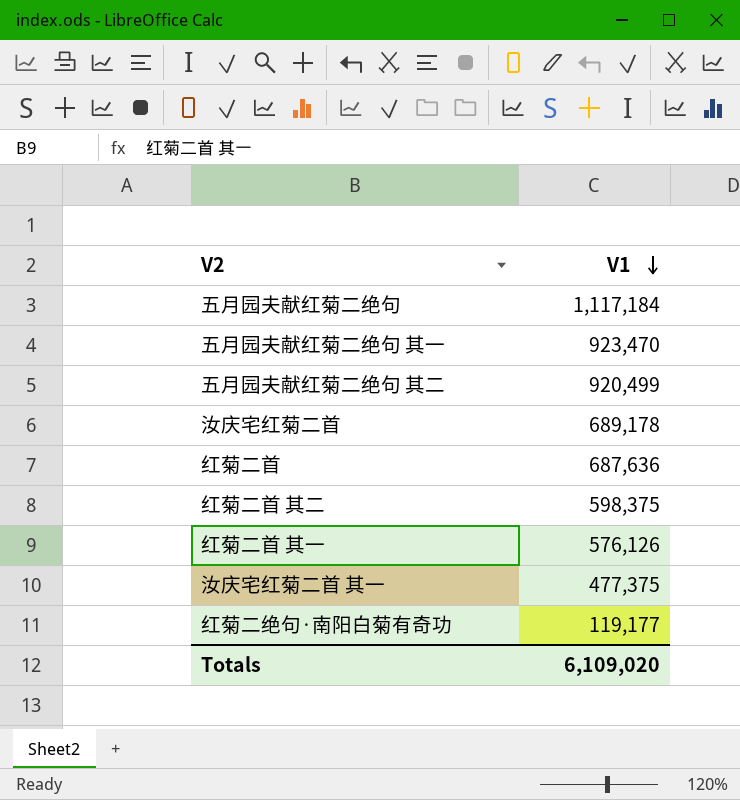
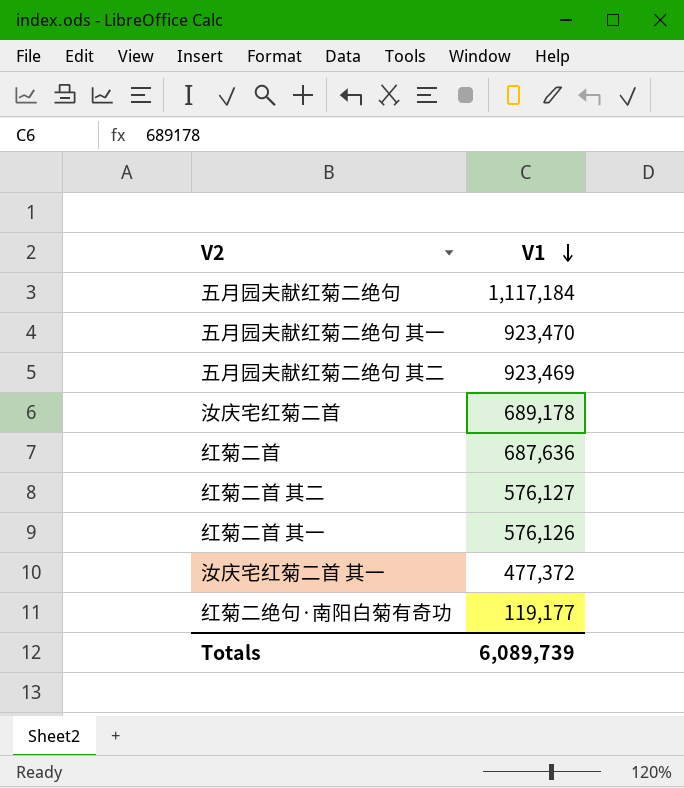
五月园夫献红菊二绝句 其二 | V1: 920,499 -> 923,469
红菊二首 其二 | V1: 598,375 -> 576,127
汝庆宅红菊二首 其一 | V1: 477,375 -> 477,372
Totals | V1: 6,109,020 -> 6,089,739

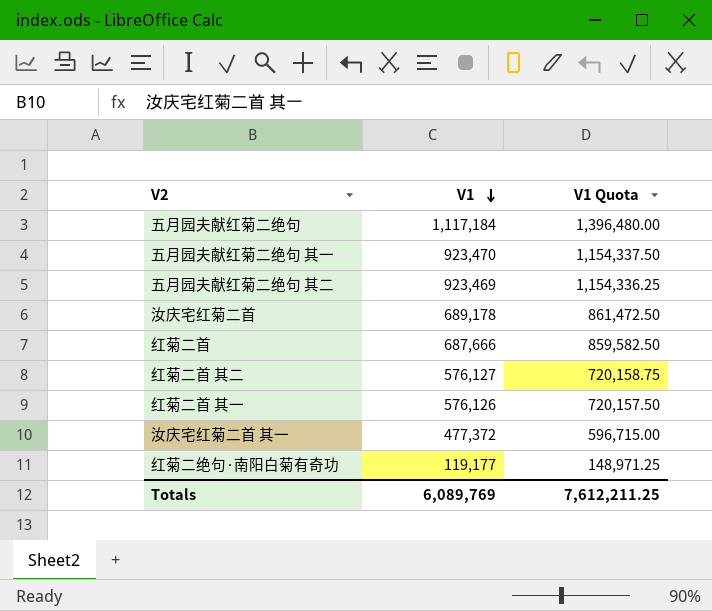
column V1 Quota | formula: none -> [V1] * 1.25
红菊二首 | V1: 687,636 -> 687,666
Totals | V1: 6,089,739 -> 6,089,769

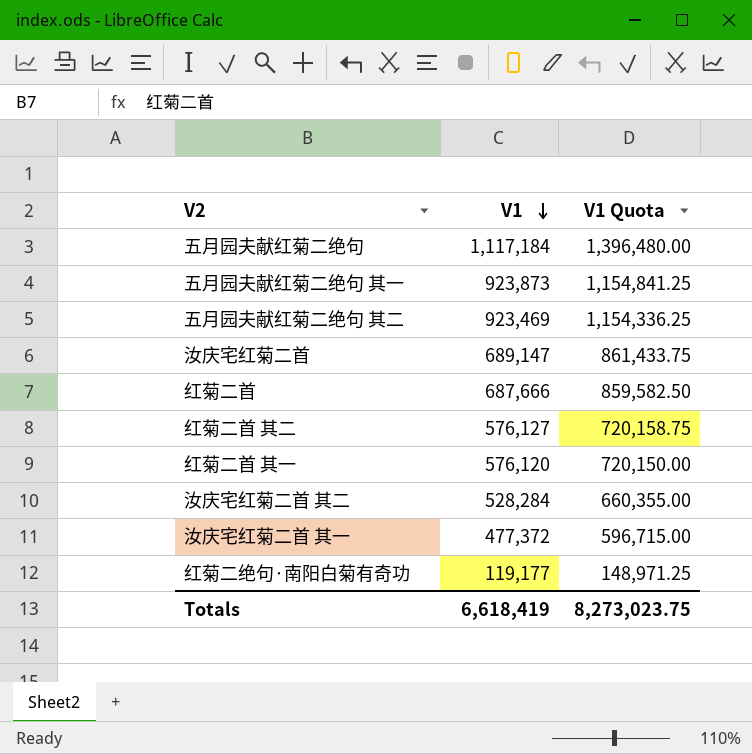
五月园夫献红菊二绝句 其一 | V1: 923,470 -> 923,873
五月园夫献红菊二绝句 其一 | V1 Quota: 1,154,337.50 -> 1,154,841.25
汝庆宅红菊二首 | V1: 689,178 -> 689,147
汝庆宅红菊二首 | V1 Quota: 861,472.50 -> 861,433.75
红菊二首 其一 | V1: 576,126 -> 576,120
红菊二首 其一 | V1 Quota: 720,157.50 -> 720,150.00
row 汝庆宅红菊二首 其二: none -> 528,284 | 660,355.00
Totals | V1: 6,089,769 -> 6,618,419
Totals | V1 Quota: 7,612,211.25 -> 8,273,023.75

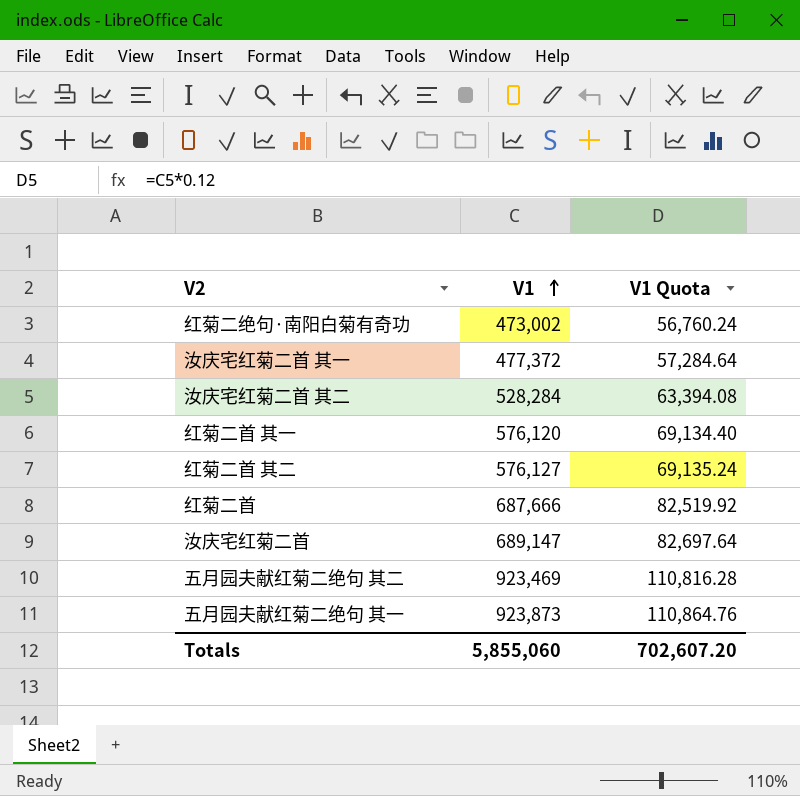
row order: V1 descending -> V1 ascending
column V1 Quota | formula: [V1] * 1.25 -> [V1] * 0.12
row 五月园夫献红菊二绝句: 1,117,184 | 1,396,480.00 -> none
红菊二绝句·南阳白菊有奇功 | V1: 119,177 -> 473,002
Totals | V1: 6,618,419 -> 5,855,060
Totals | V1 Quota: 8,273,023.75 -> 702,607.20

